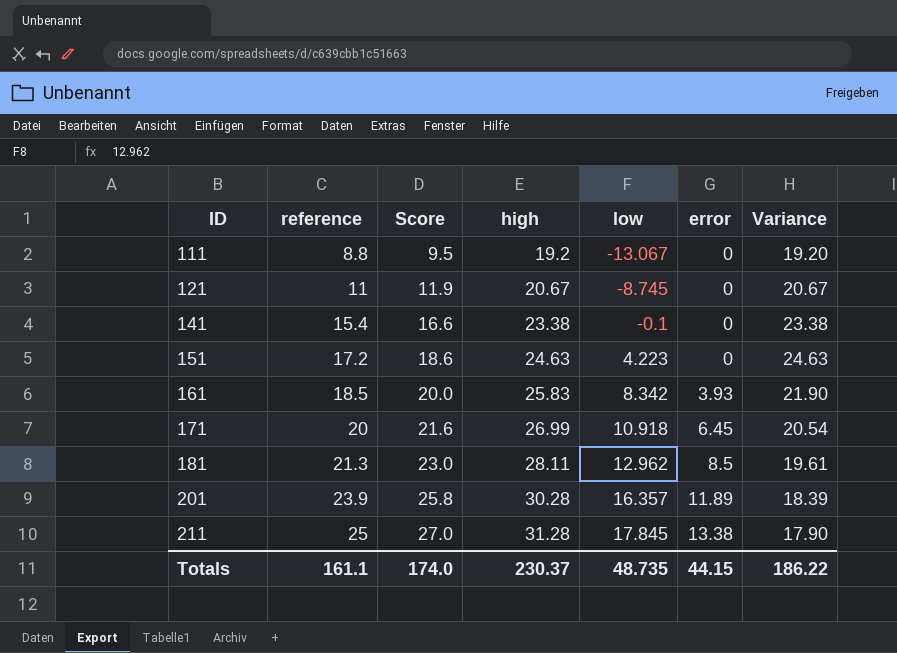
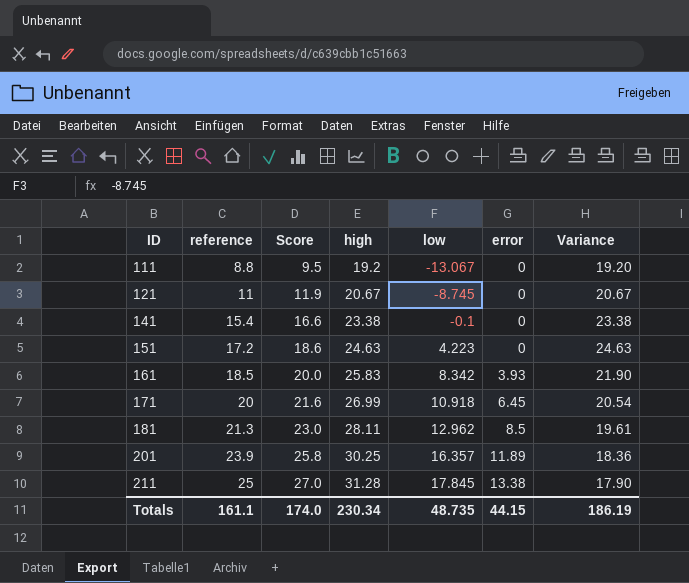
201 | high: 30.28 -> 30.25
201 | Variance: 18.39 -> 18.36
Totals | high: 230.37 -> 230.34
Totals | Variance: 186.22 -> 186.19

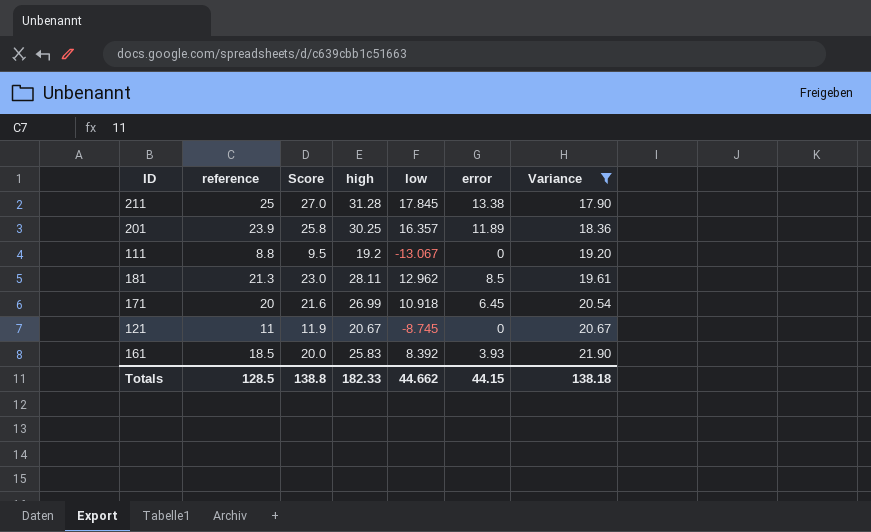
filter: none -> Variance <= 21.90
row order: ID ascending -> Variance ascending
161 | low: 8.342 -> 8.392
Totals | reference: 161.1 -> 128.5
Totals | Score: 174.0 -> 138.8
Totals | high: 230.34 -> 182.33
Totals | low: 48.735 -> 44.662
Totals | Variance: 186.19 -> 138.18

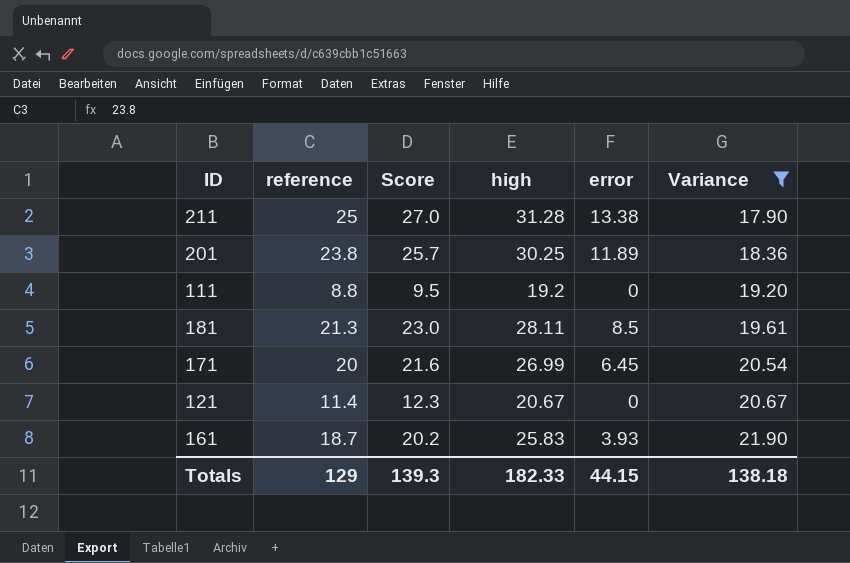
column low | position: 5 -> none
201 | reference: 23.9 -> 23.8
201 | Score: 25.8 -> 25.7
121 | reference: 11 -> 11.4
121 | Score: 11.9 -> 12.3
161 | reference: 18.5 -> 18.7
161 | Score: 20.0 -> 20.2
Totals | reference: 128.5 -> 129
Totals | Score: 138.8 -> 139.3

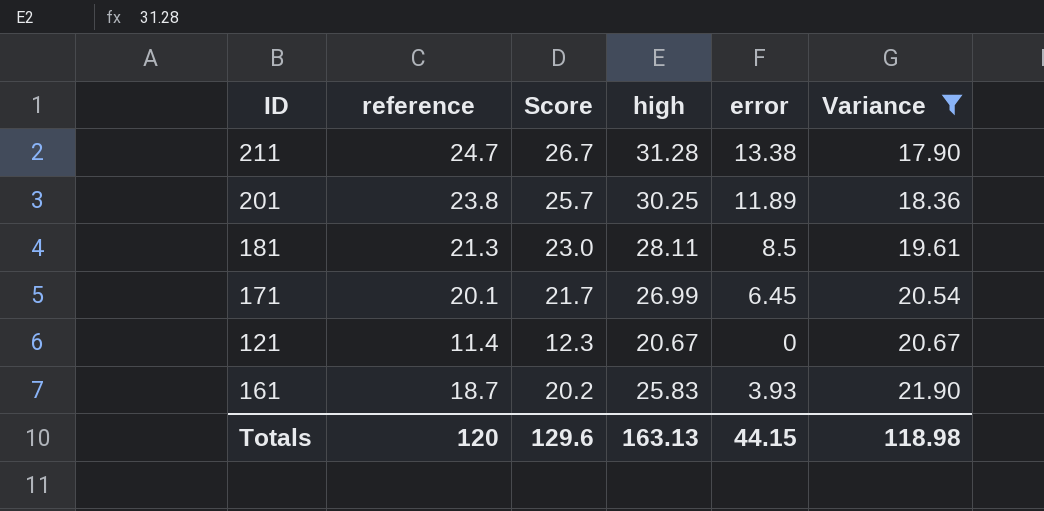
row 111: 8.8 | 9.5 | 19.2 | 0 | 19.20 -> none
211 | reference: 25 -> 24.7
211 | Score: 27.0 -> 26.7
171 | reference: 20 -> 20.1
171 | Score: 21.6 -> 21.7
Totals | reference: 129 -> 120
Totals | Score: 139.3 -> 129.6
Totals | high: 182.33 -> 163.13
Totals | Variance: 138.18 -> 118.98

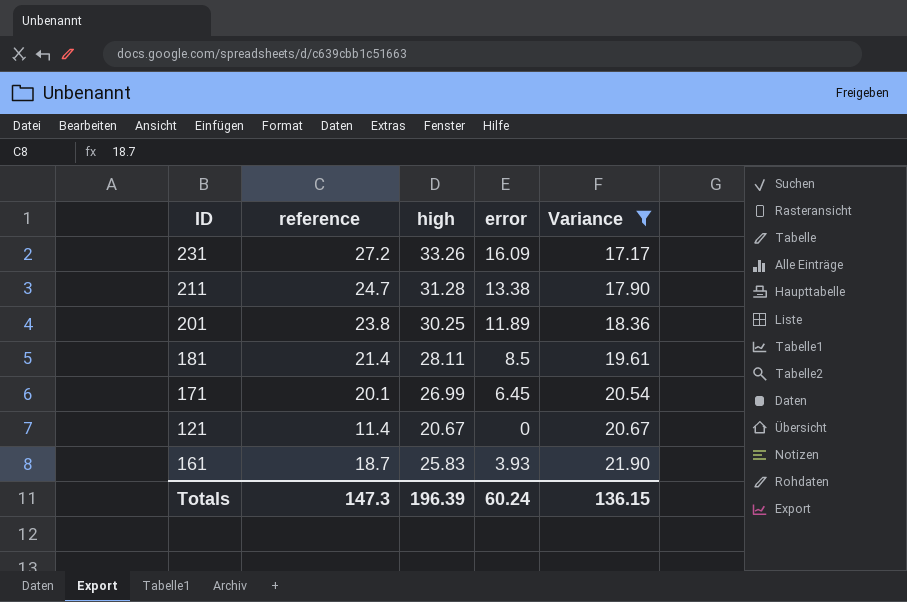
column Score | formula: [reference] * 1.08 -> none
row 231: none -> 27.2 | 33.26 | 16.09 | 17.17
181 | reference: 21.3 -> 21.4
Totals | reference: 120 -> 147.3
Totals | high: 163.13 -> 196.39
Totals | error: 44.15 -> 60.24
Totals | Variance: 118.98 -> 136.15

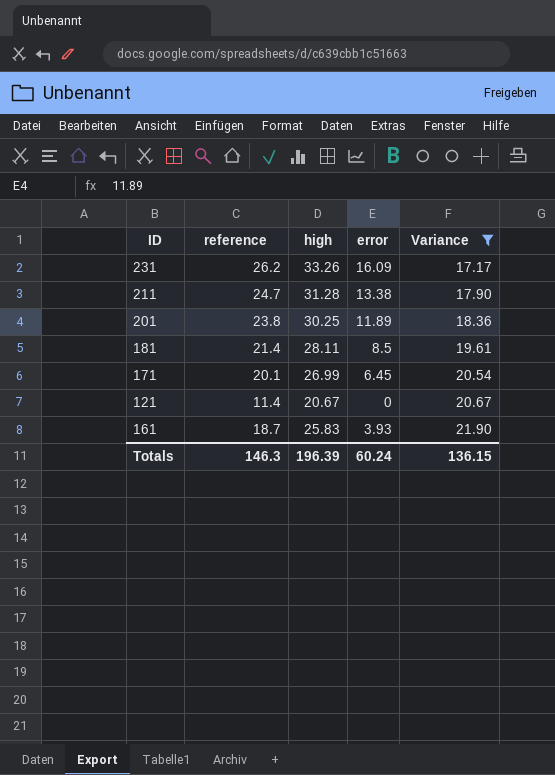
231 | reference: 27.2 -> 26.2
Totals | reference: 147.3 -> 146.3

